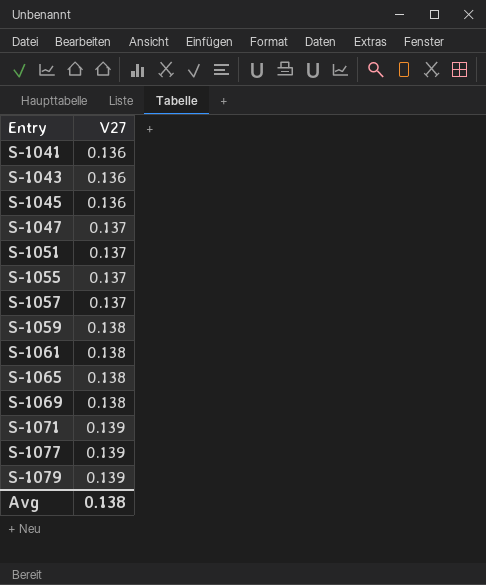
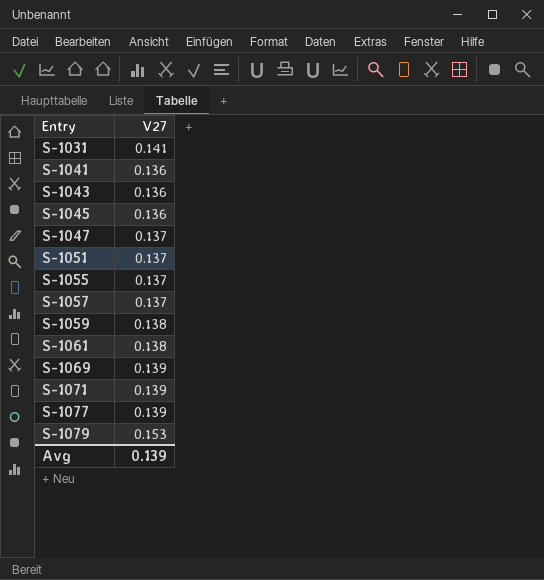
row S-1065: 0.138 -> none
row S-1031: none -> 0.141
S-1069 | V27: 0.138 -> 0.139
S-1079 | V27: 0.139 -> 0.153
Avg | V27: 0.138 -> 0.139

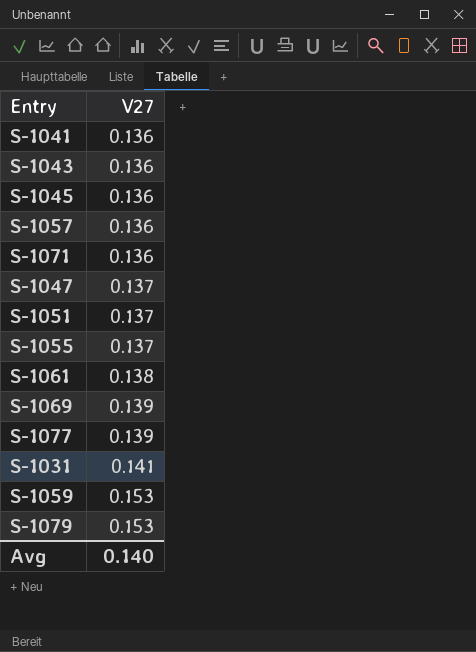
row order: Entry ascending -> V27 ascending
S-1057 | V27: 0.137 -> 0.136
S-1071 | V27: 0.139 -> 0.136
S-1059 | V27: 0.138 -> 0.153
Avg | V27: 0.139 -> 0.140

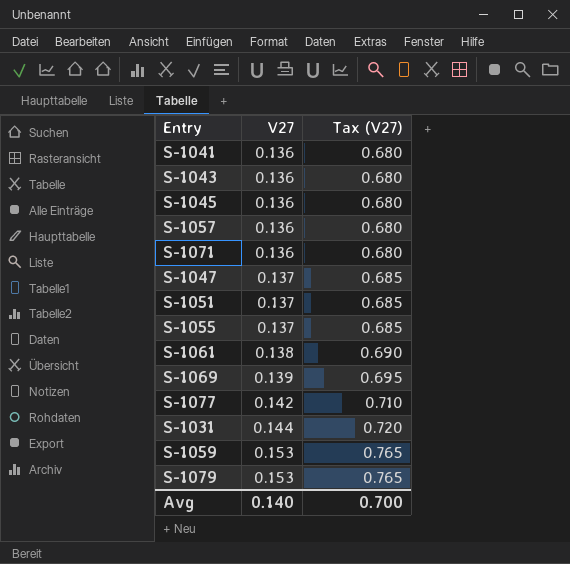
column Tax (V27) | formula: none -> [V27] * 5
S-1077 | V27: 0.139 -> 0.142
S-1031 | V27: 0.141 -> 0.144

